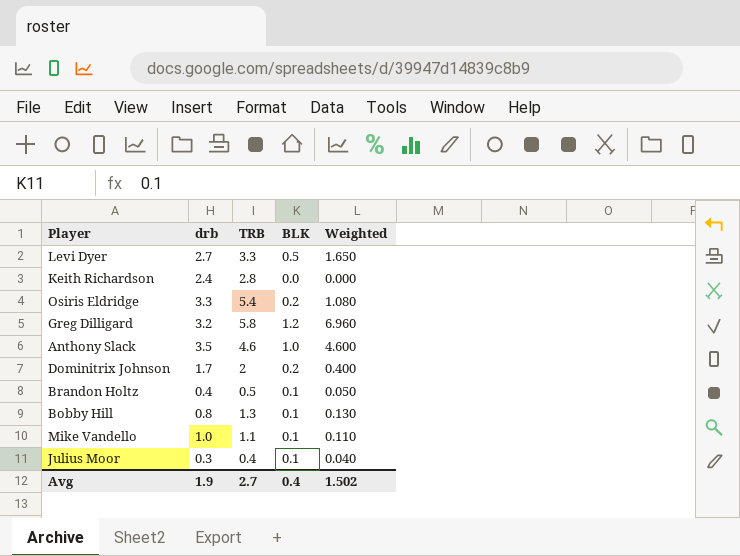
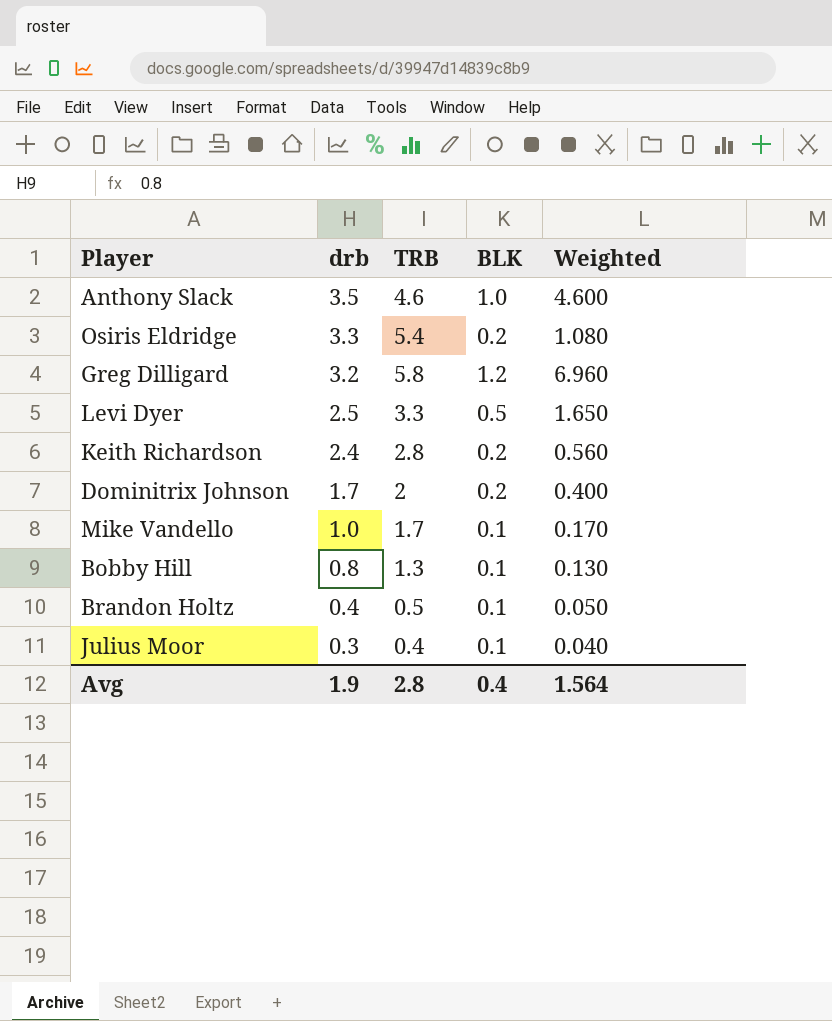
row order: none -> drb descending
Levi Dyer | drb: 2.7 -> 2.5
Keith Richardson | BLK: 0.0 -> 0.2
Keith Richardson | Weighted: 0.000 -> 0.560
Mike Vandello | TRB: 1.1 -> 1.7
Mike Vandello | Weighted: 0.110 -> 0.170
Avg | TRB: 2.7 -> 2.8
Avg | Weighted: 1.502 -> 1.564

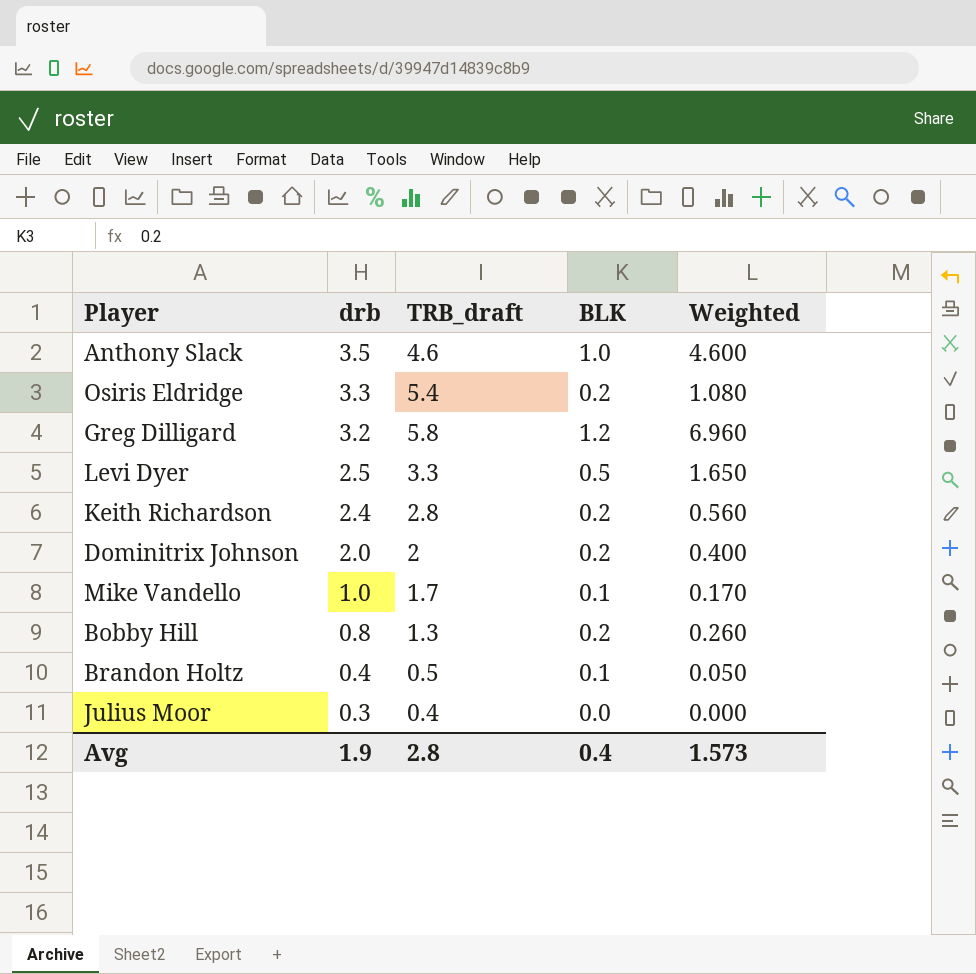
column name: TRB -> TRB_draft
Dominitrix Johnson | drb: 1.7 -> 2.0
Bobby Hill | BLK: 0.1 -> 0.2
Bobby Hill | Weighted: 0.130 -> 0.260
Julius Moor | BLK: 0.1 -> 0.0
Julius Moor | Weighted: 0.040 -> 0.000
Avg | Weighted: 1.564 -> 1.573

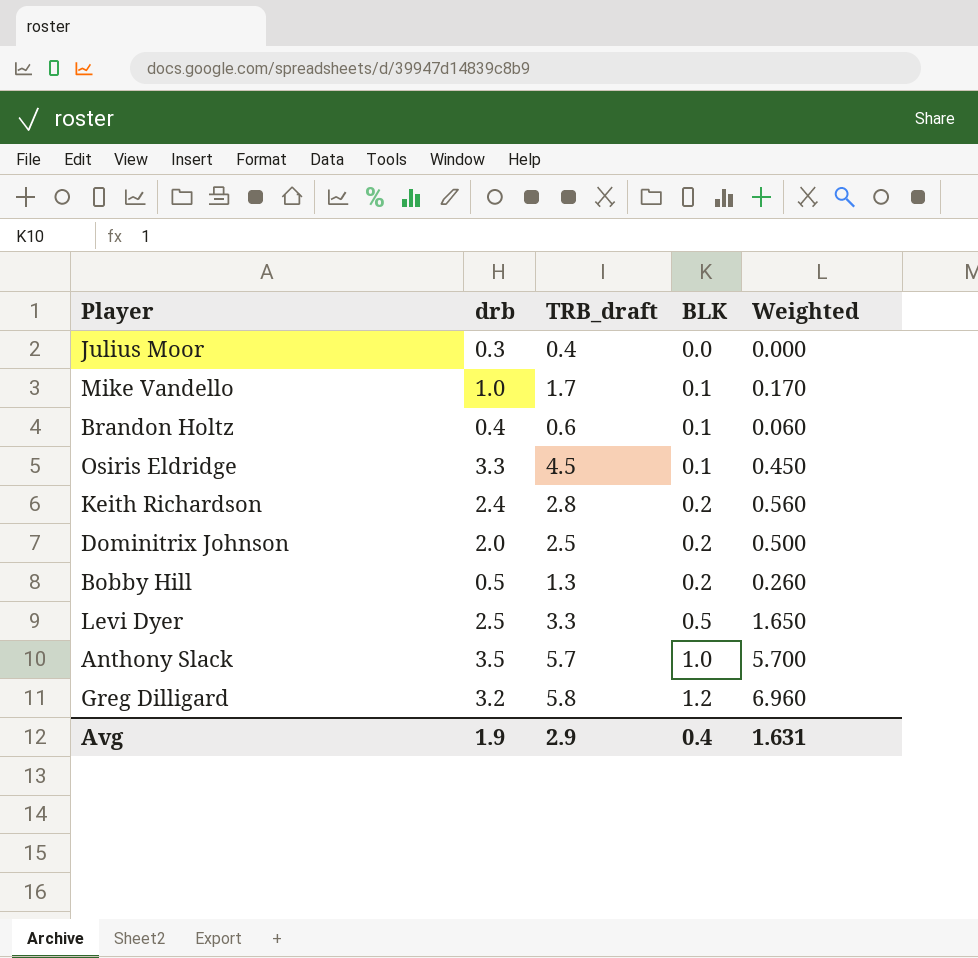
row order: drb descending -> BLK ascending
Brandon Holtz | TRB_draft: 0.5 -> 0.6
Brandon Holtz | Weighted: 0.050 -> 0.060
Osiris Eldridge | TRB_draft: 5.4 -> 4.5
Osiris Eldridge | BLK: 0.2 -> 0.1
Osiris Eldridge | Weighted: 1.080 -> 0.450
Dominitrix Johnson | TRB_draft: 2 -> 2.5
Dominitrix Johnson | Weighted: 0.400 -> 0.500
Bobby Hill | drb: 0.8 -> 0.5
Anthony Slack | TRB_draft: 4.6 -> 5.7
Anthony Slack | Weighted: 4.600 -> 5.700
Avg | TRB_draft: 2.8 -> 2.9
Avg | Weighted: 1.573 -> 1.631

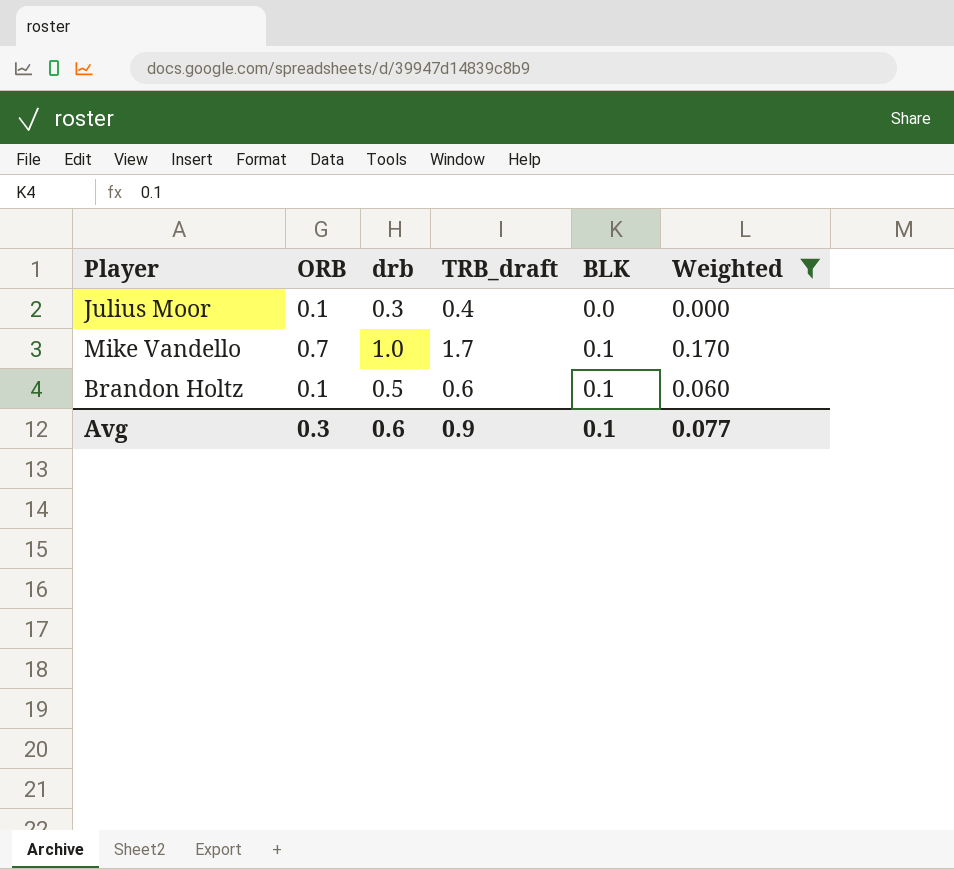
filter: none -> Weighted <= 0.170
column ORB | position: none -> 2
Brandon Holtz | drb: 0.4 -> 0.5
Avg | drb: 1.9 -> 0.6
Avg | TRB_draft: 2.9 -> 0.9
Avg | BLK: 0.4 -> 0.1
Avg | Weighted: 1.631 -> 0.077

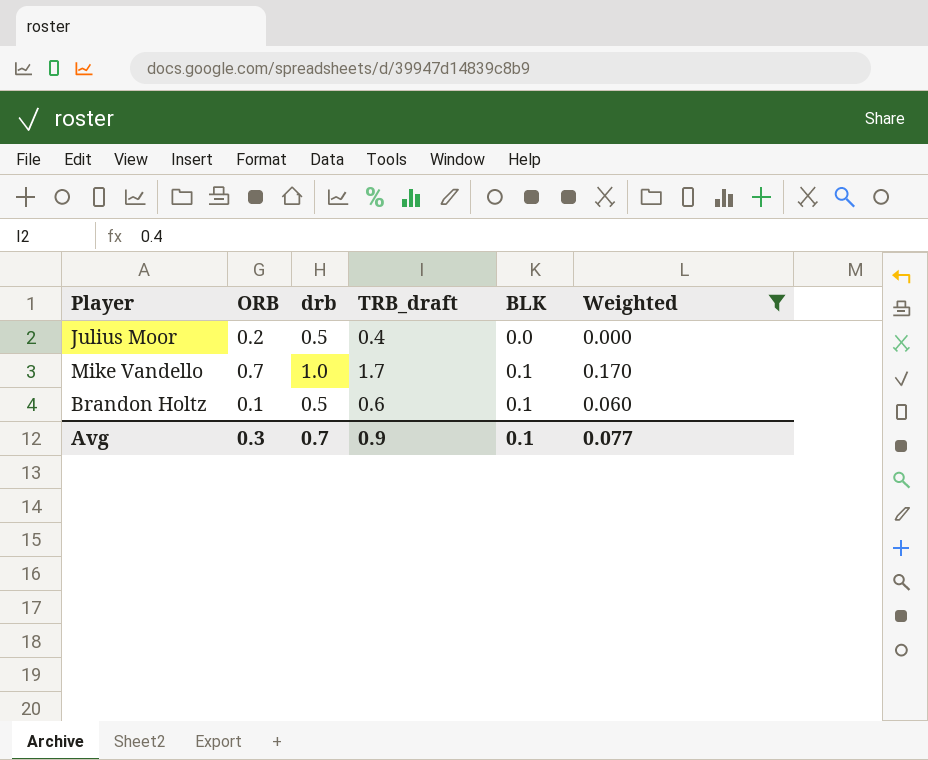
Julius Moor | ORB: 0.1 -> 0.2
Julius Moor | drb: 0.3 -> 0.5
Avg | drb: 0.6 -> 0.7

